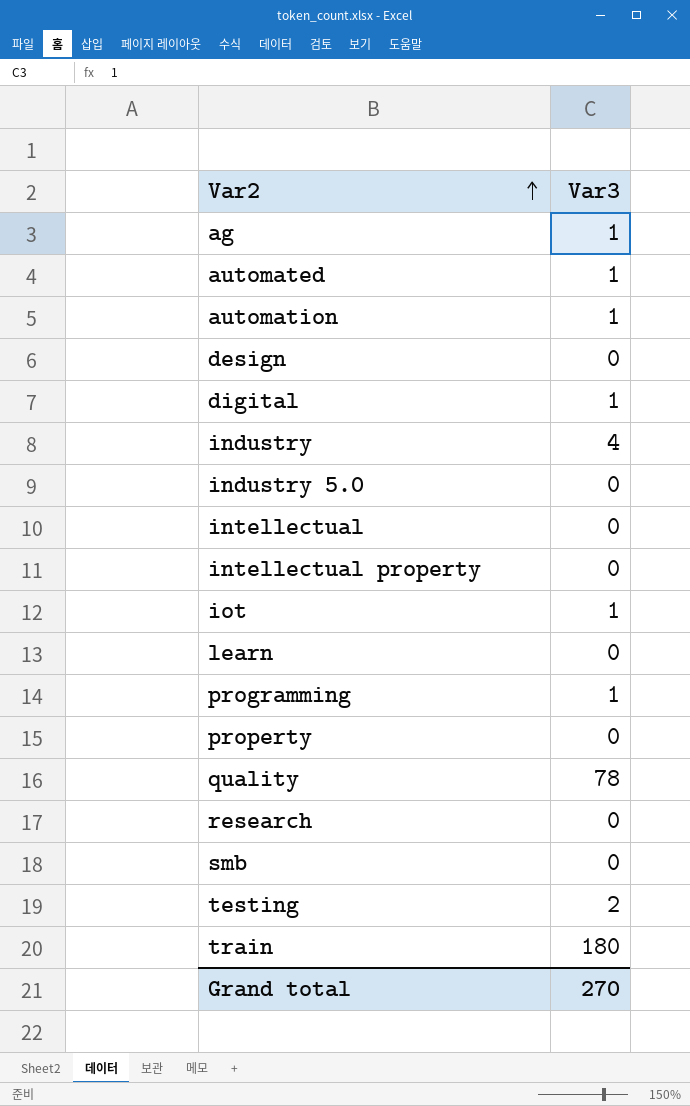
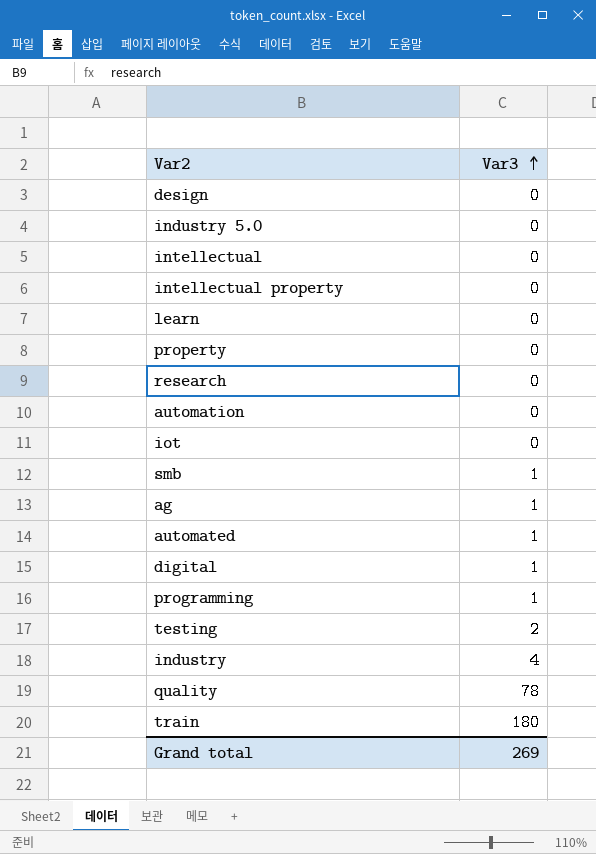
row order: Var2 ascending -> Var3 ascending
automation | Var3: 1 -> 0
iot | Var3: 1 -> 0
smb | Var3: 0 -> 1
Grand total | Var3: 270 -> 269

